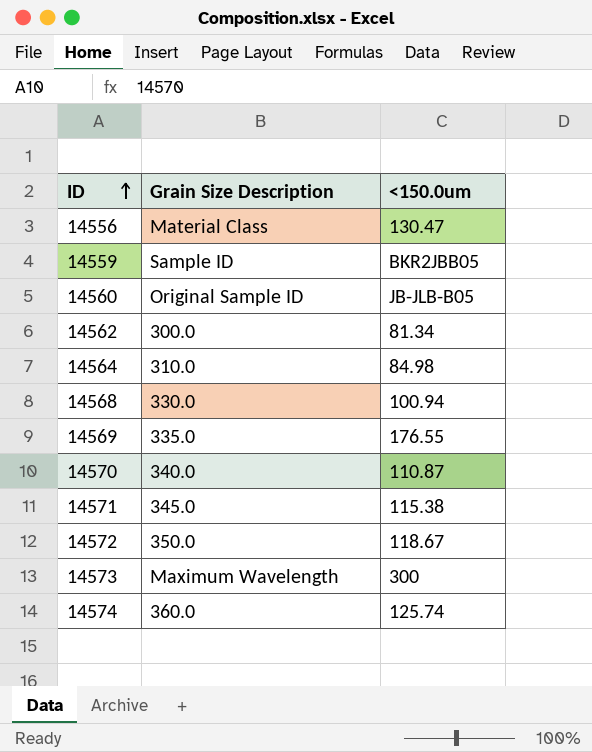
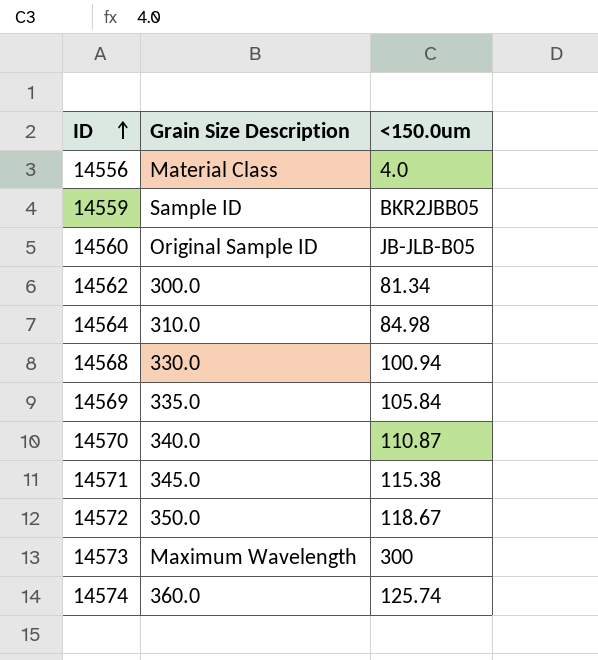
14556 | <150.0um: 130.47 -> 4.0
14569 | <150.0um: 176.55 -> 105.84

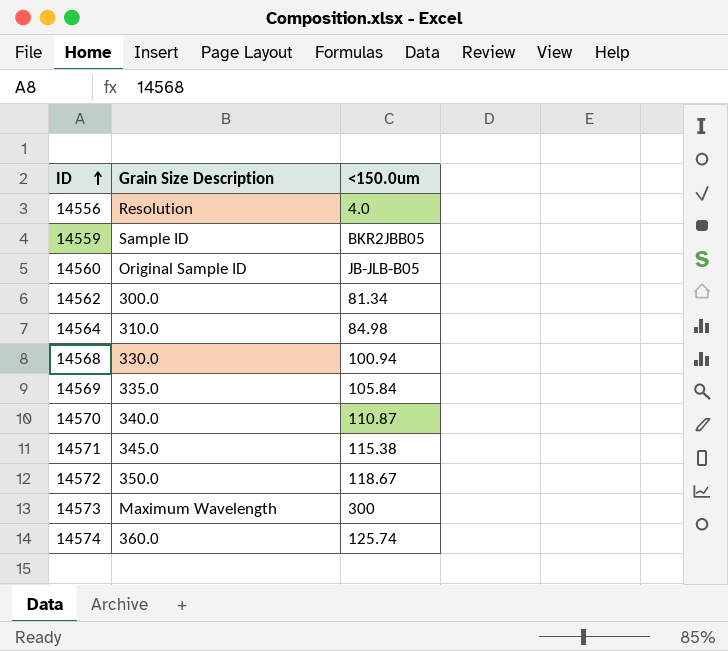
14556 | Grain Size Description: Material Class -> Resolution

